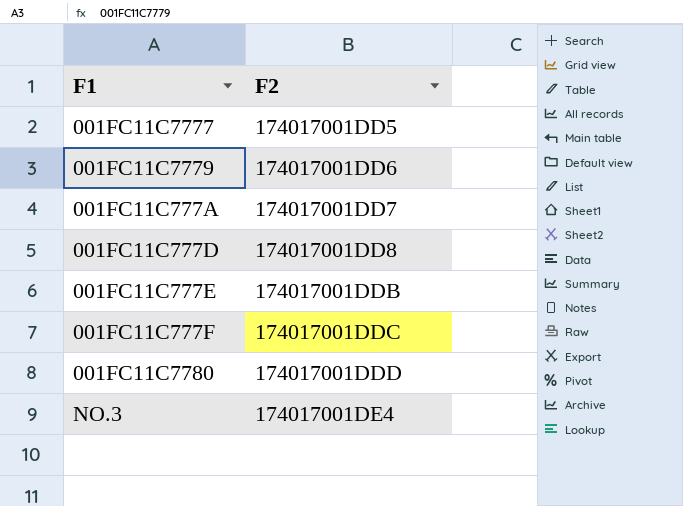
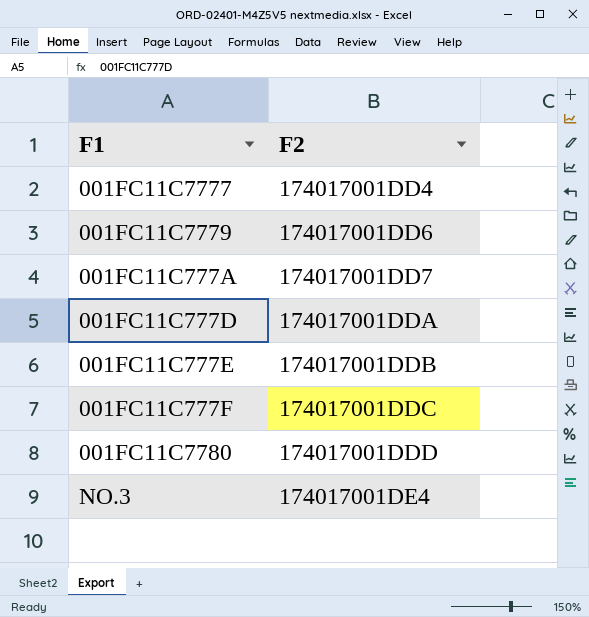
001FC11C7777 | F2: 174017001DD5 -> 174017001DD4
001FC11C777D | F2: 174017001DD8 -> 174017001DDA

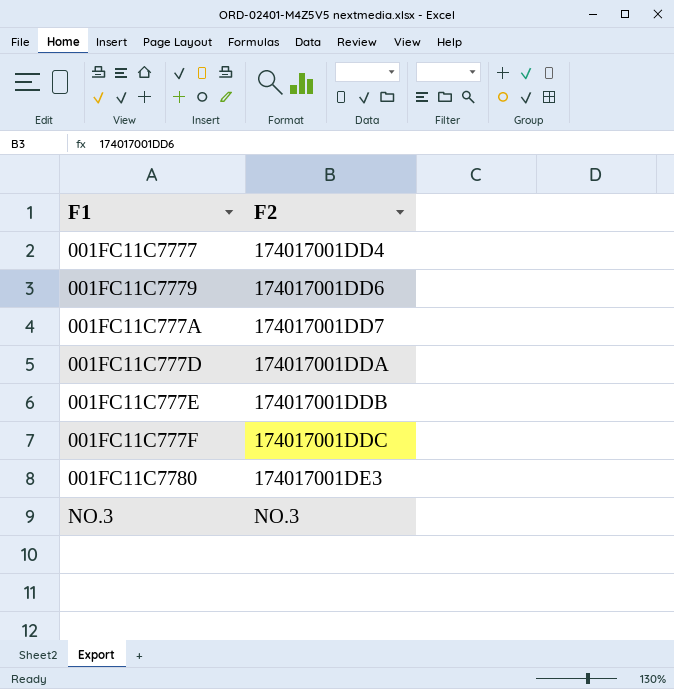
001FC11C7780 | F2: 174017001DDD -> 174017001DE3
NO.3 | F2: 174017001DE4 -> NO.3

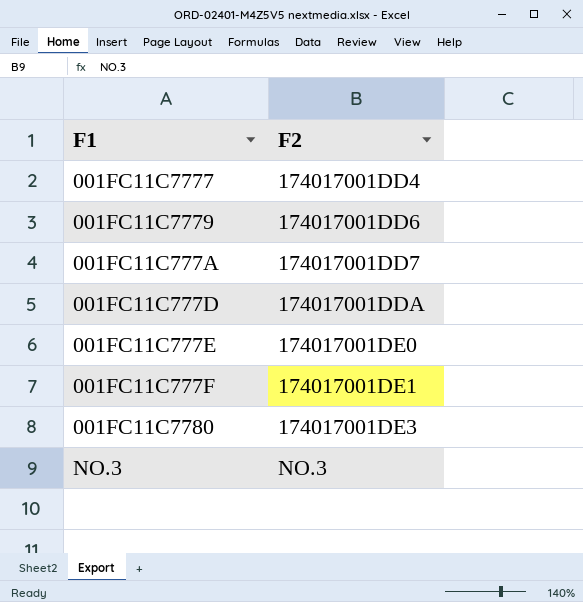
001FC11C777E | F2: 174017001DDB -> 174017001DE0
001FC11C777F | F2: 174017001DDC -> 174017001DE1

